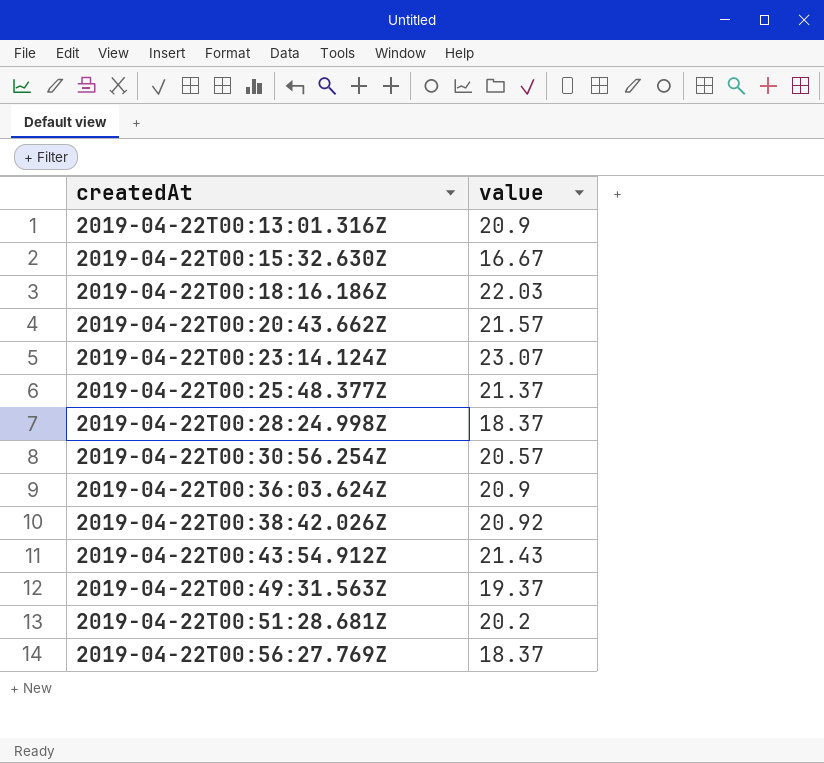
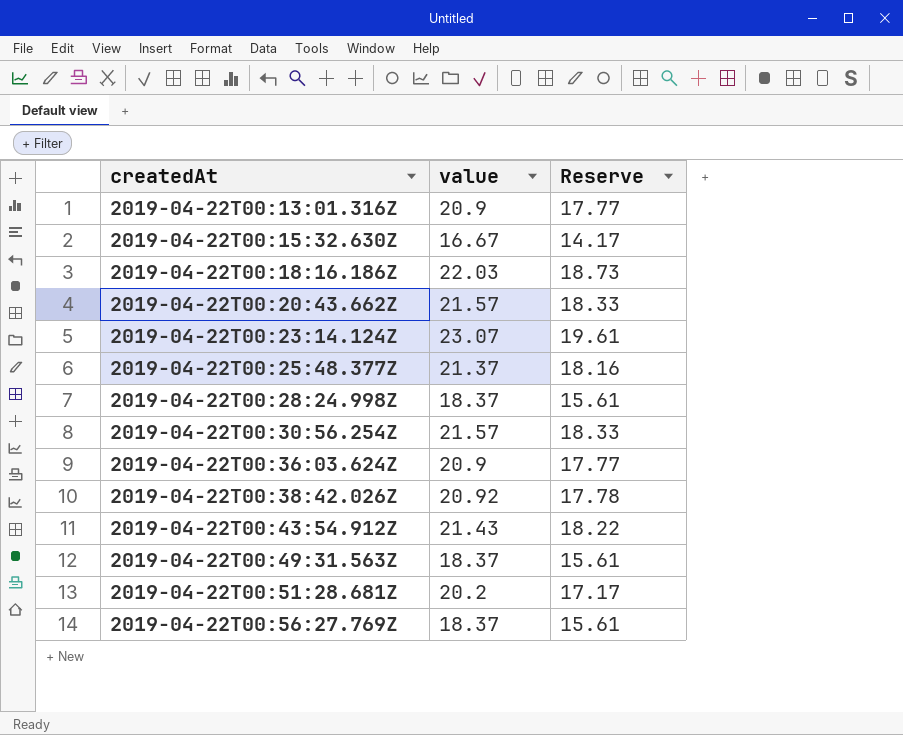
column Reserve | formula: none -> [value] * 0.85
2019-04-22T00:30:56.254Z | value: 20.57 -> 21.57
2019-04-22T00:49:31.563Z | value: 19.37 -> 18.37

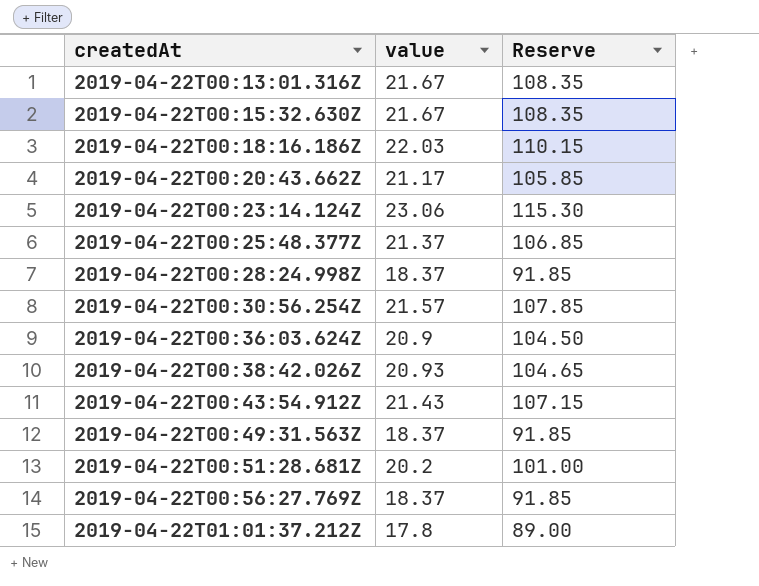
column Reserve | formula: [value] * 0.85 -> [value] * 5
2019-04-22T00:13:01.316Z | value: 20.9 -> 21.67
2019-04-22T00:15:32.630Z | value: 16.67 -> 21.67
2019-04-22T00:20:43.662Z | value: 21.57 -> 21.17
2019-04-22T00:23:14.124Z | value: 23.07 -> 23.06
2019-04-22T00:38:42.026Z | value: 20.92 -> 20.93
row 2019-04-22T01:01:37.212Z: none -> 17.8 | 89.00

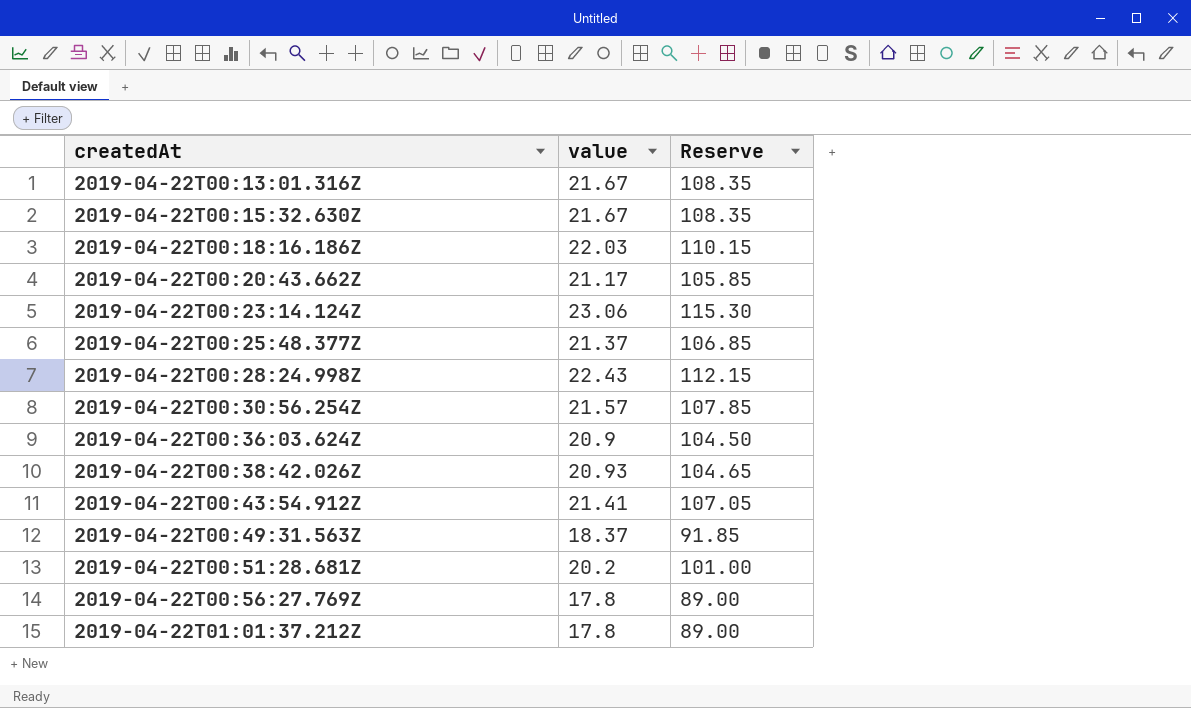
2019-04-22T00:28:24.998Z | value: 18.37 -> 22.43
2019-04-22T00:28:24.998Z | Reserve: 91.85 -> 112.15
2019-04-22T00:43:54.912Z | value: 21.43 -> 21.41
2019-04-22T00:43:54.912Z | Reserve: 107.15 -> 107.05
2019-04-22T00:56:27.769Z | value: 18.37 -> 17.8
2019-04-22T00:56:27.769Z | Reserve: 91.85 -> 89.00

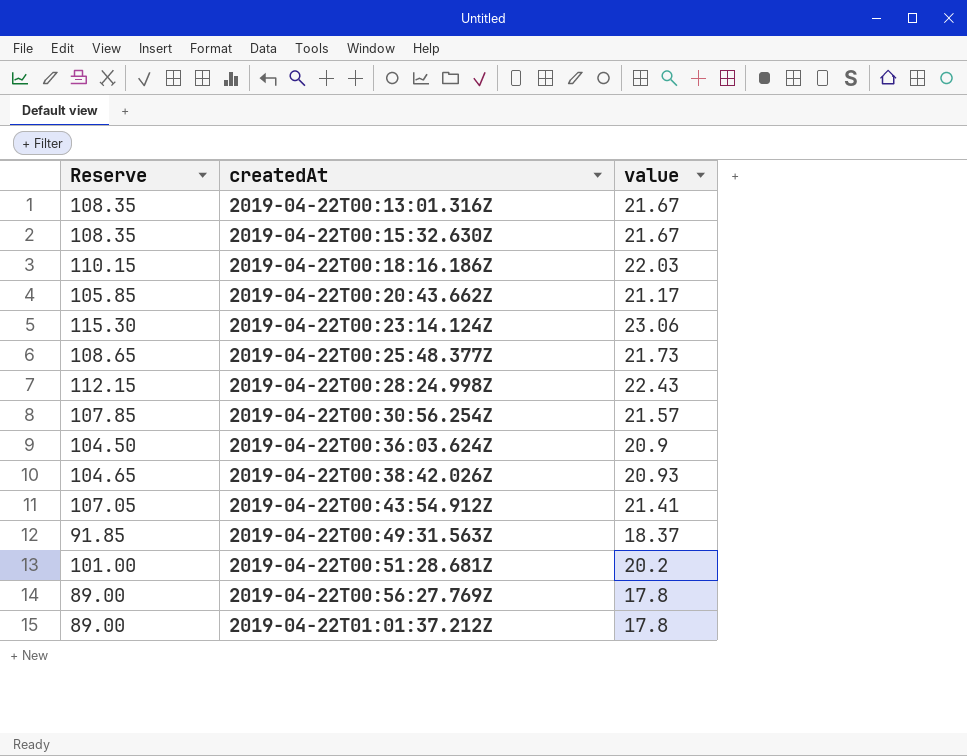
column Reserve | position: 3 -> 1
2019-04-22T00:25:48.377Z | Reserve: 106.85 -> 108.65
2019-04-22T00:25:48.377Z | value: 21.37 -> 21.73

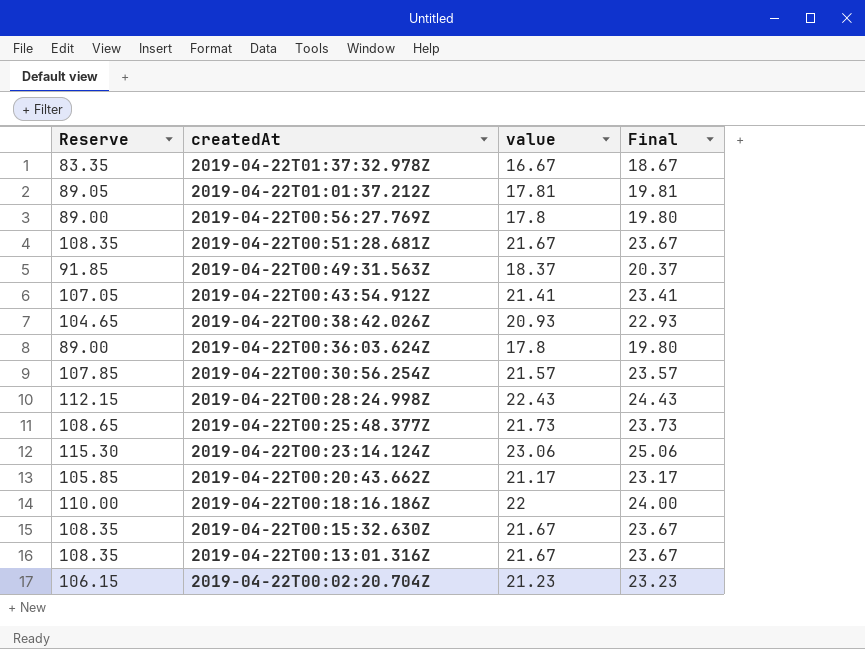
row order: createdAt ascending -> createdAt descending
column Final | formula: none -> [value] + 2
row 2019-04-22T01:37:32.978Z: none -> 83.35 | 16.67 | 18.67
2019-04-22T01:01:37.212Z | Reserve: 89.00 -> 89.05
2019-04-22T01:01:37.212Z | value: 17.8 -> 17.81
2019-04-22T00:51:28.681Z | Reserve: 101.00 -> 108.35
2019-04-22T00:51:28.681Z | value: 20.2 -> 21.67
2019-04-22T00:36:03.624Z | Reserve: 104.50 -> 89.00
2019-04-22T00:36:03.624Z | value: 20.9 -> 17.8
2019-04-22T00:18:16.186Z | Reserve: 110.15 -> 110.00
2019-04-22T00:18:16.186Z | value: 22.03 -> 22
row 2019-04-22T00:02:20.704Z: none -> 106.15 | 21.23 | 23.23

